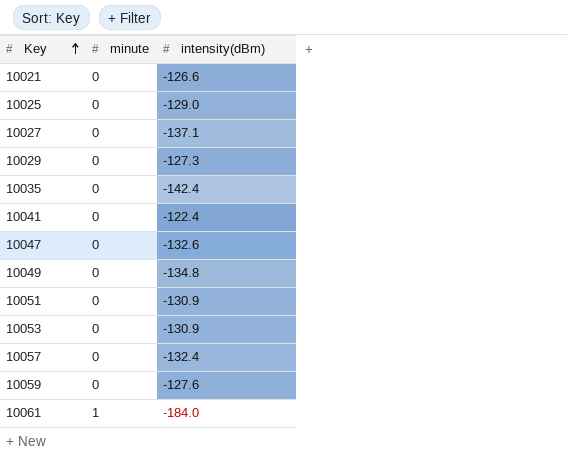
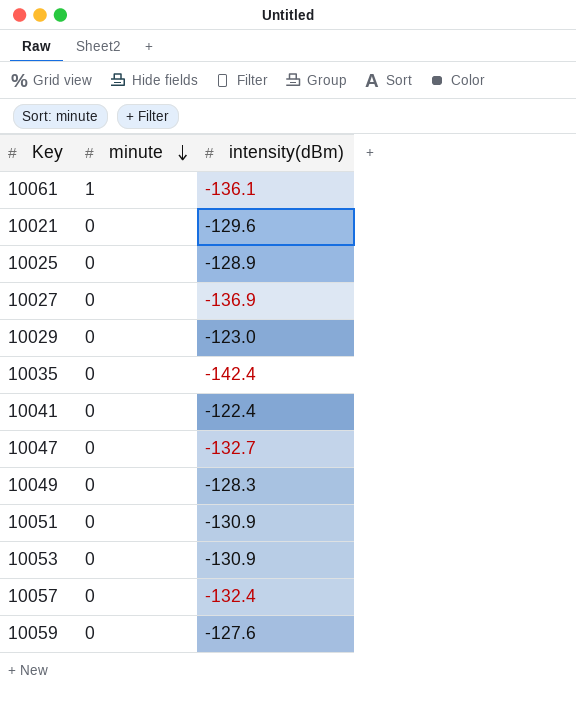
row order: Key ascending -> minute descending
10061 | intensity(dBm): -184.0 -> -136.1
10021 | intensity(dBm): -126.6 -> -129.6
10025 | intensity(dBm): -129.0 -> -128.9
10027 | intensity(dBm): -137.1 -> -136.9
10029 | intensity(dBm): -127.3 -> -123.0
10047 | intensity(dBm): -132.6 -> -132.7
10049 | intensity(dBm): -134.8 -> -128.3

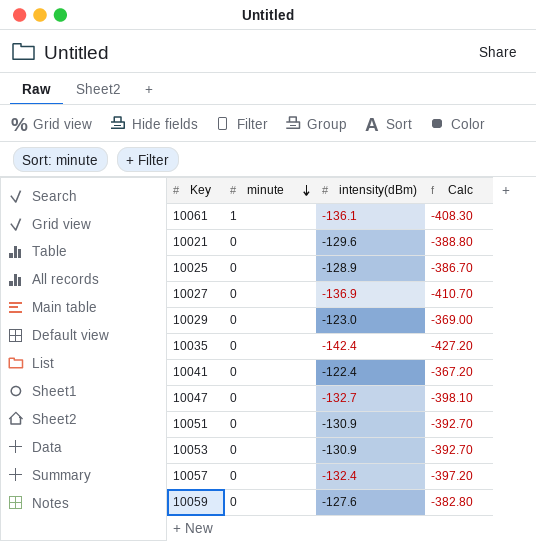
column Calc | formula: none -> [intensity(dBm)] * 3
row 10049: 0 | -128.3 -> none

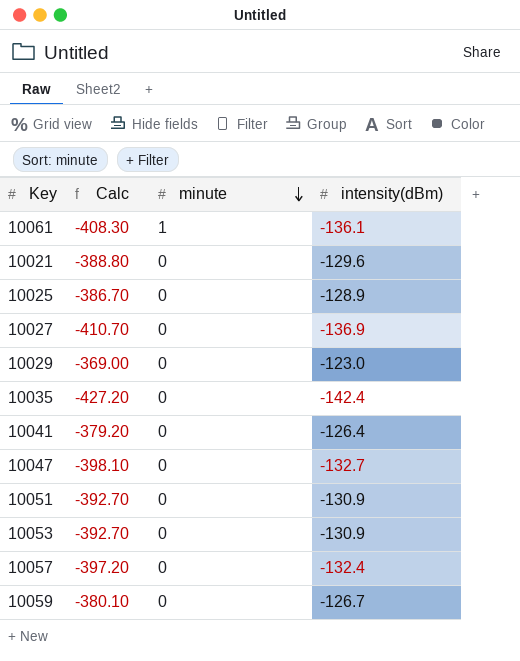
column Calc | position: 4 -> 2
10041 | Calc: -367.20 -> -379.20
10041 | intensity(dBm): -122.4 -> -126.4
10059 | Calc: -382.80 -> -380.10
10059 | intensity(dBm): -127.6 -> -126.7

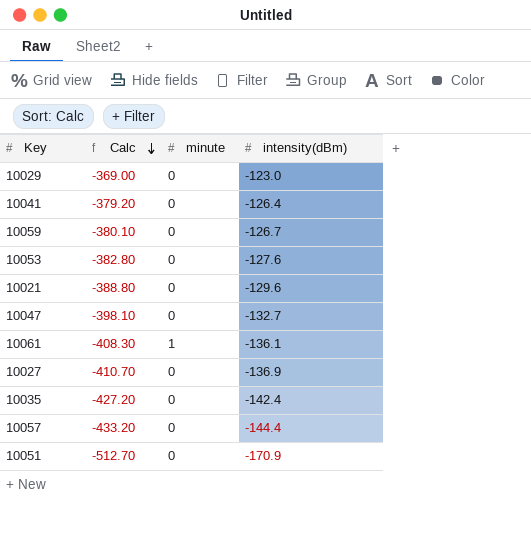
row order: minute descending -> Calc descending
row 10025: -386.70 | 0 | -128.9 -> none
10053 | Calc: -392.70 -> -382.80
10053 | intensity(dBm): -130.9 -> -127.6
10057 | Calc: -397.20 -> -433.20
10057 | intensity(dBm): -132.4 -> -144.4
10051 | Calc: -392.70 -> -512.70
10051 | intensity(dBm): -130.9 -> -170.9

